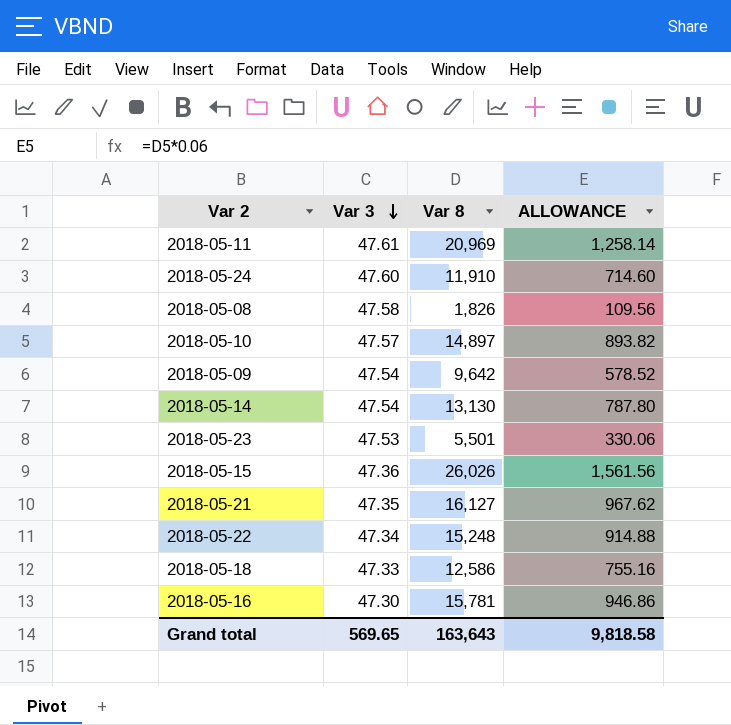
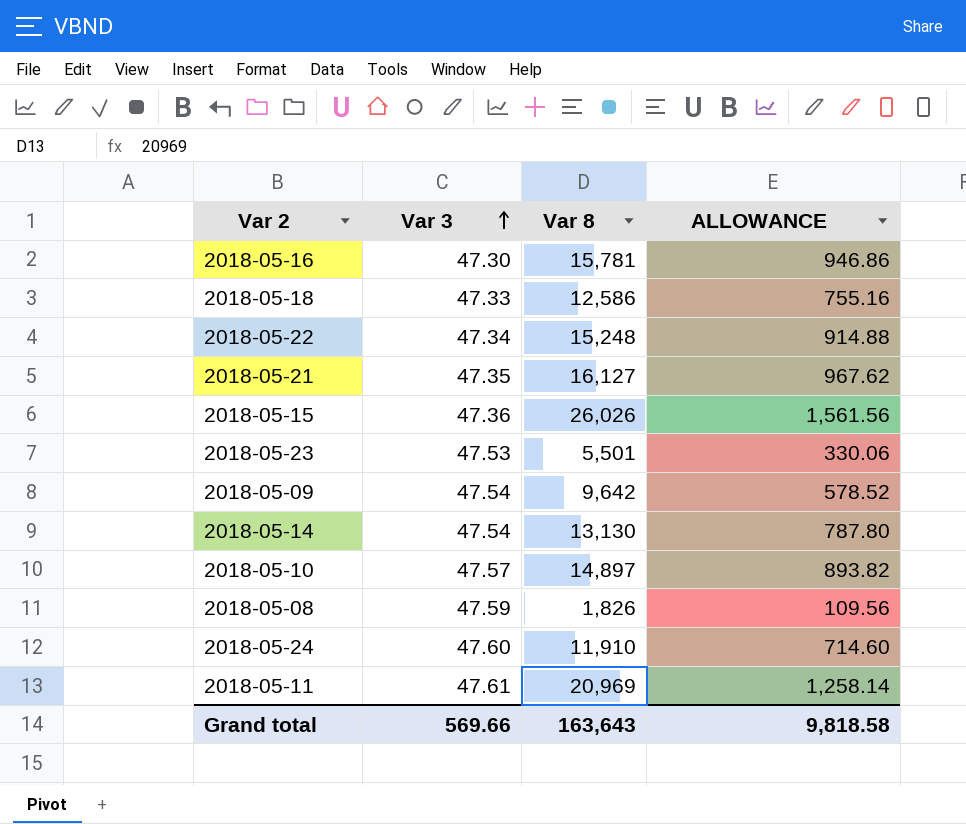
row order: Var 3 descending -> Var 3 ascending
2018-05-08 | Var 3: 47.58 -> 47.59
Grand total | Var 3: 569.65 -> 569.66

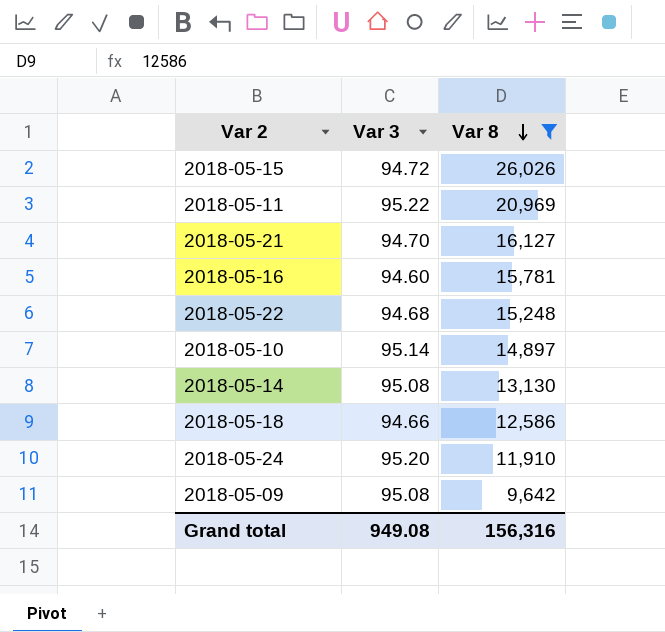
filter: none -> Var 8 >= 9,642
row order: Var 3 ascending -> Var 8 descending
column ALLOWANCE | formula: [Var 8] * 0.06 -> none
2018-05-15 | Var 3: 47.36 -> 94.72
2018-05-11 | Var 3: 47.61 -> 95.22
2018-05-21 | Var 3: 47.35 -> 94.70
2018-05-16 | Var 3: 47.30 -> 94.60
2018-05-22 | Var 3: 47.34 -> 94.68
2018-05-10 | Var 3: 47.57 -> 95.14
2018-05-14 | Var 3: 47.54 -> 95.08
2018-05-18 | Var 3: 47.33 -> 94.66
2018-05-24 | Var 3: 47.60 -> 95.20
2018-05-09 | Var 3: 47.54 -> 95.08
Grand total | Var 3: 569.66 -> 949.08
Grand total | Var 8: 163,643 -> 156,316

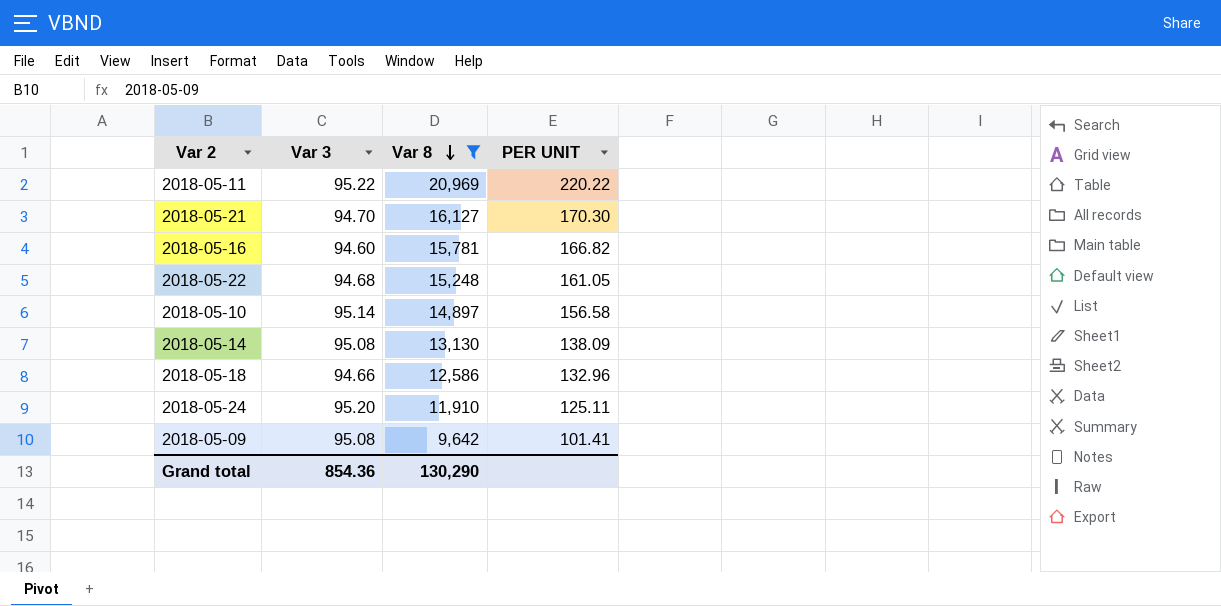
column PER UNIT | formula: none -> [Var 8] / [Var 3]
row 2018-05-15: 94.72 | 26,026 -> none
Grand total | Var 3: 949.08 -> 854.36
Grand total | Var 8: 156,316 -> 130,290

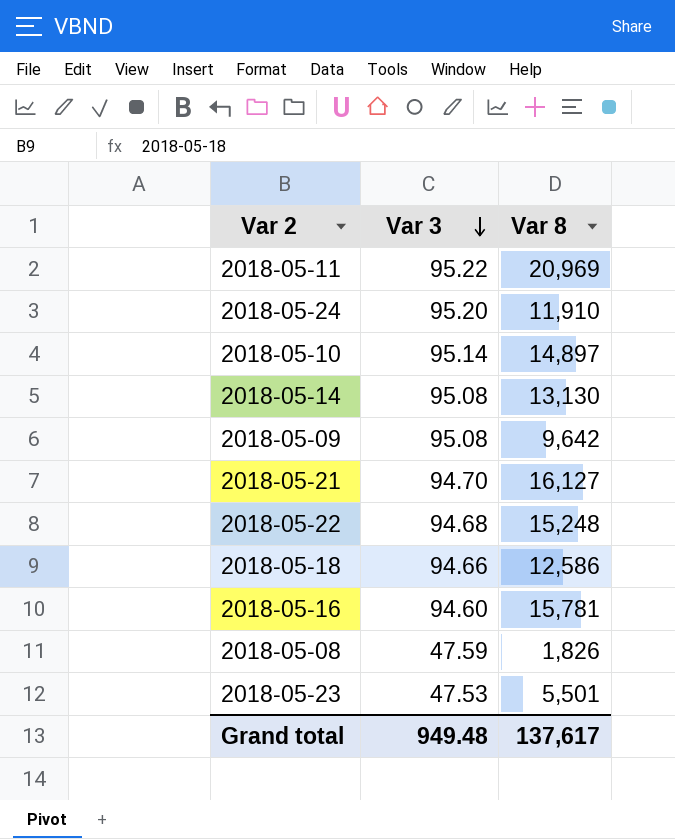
filter: Var 8 >= 9,642 -> none
row order: Var 8 descending -> Var 3 descending
column PER UNIT | formula: [Var 8] / [Var 3] -> none
Grand total | Var 3: 854.36 -> 949.48
Grand total | Var 8: 130,290 -> 137,617

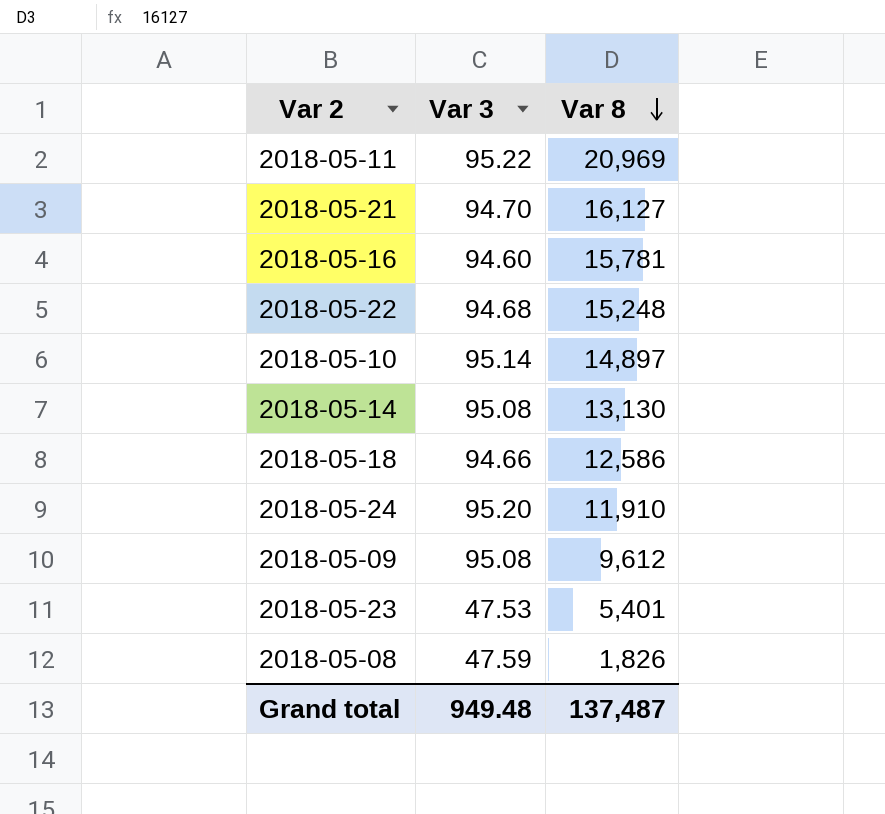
row order: Var 3 descending -> Var 8 descending
2018-05-09 | Var 8: 9,642 -> 9,612
2018-05-23 | Var 8: 5,501 -> 5,401
Grand total | Var 8: 137,617 -> 137,487

